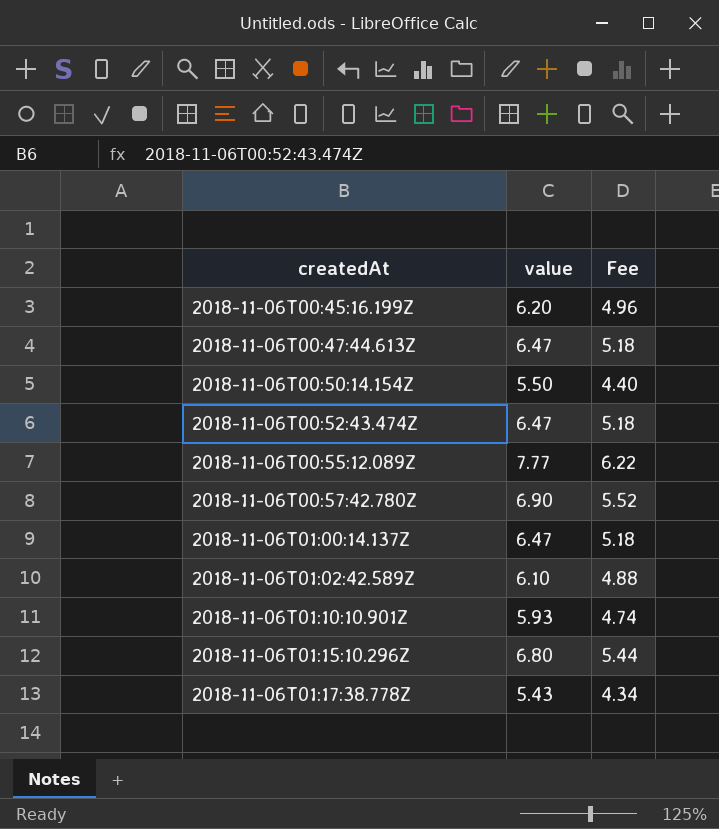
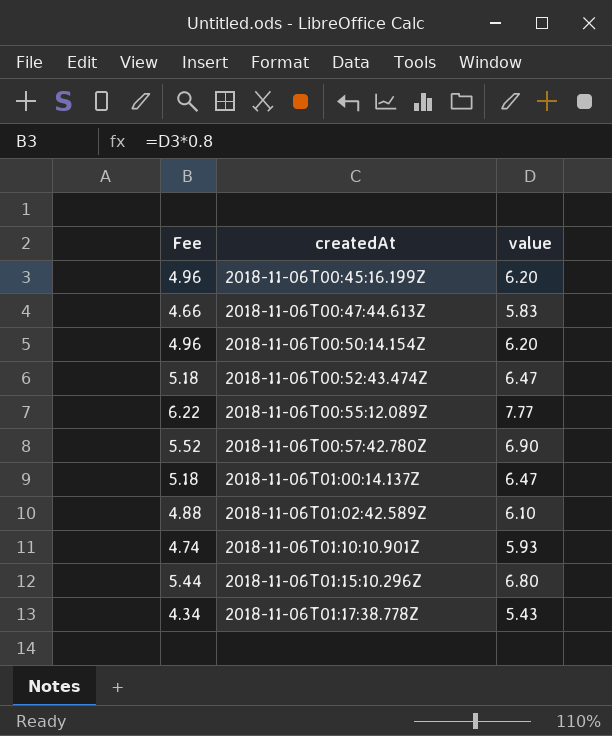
column Fee | position: 3 -> 1
2018-11-06T00:47:44.613Z | Fee: 5.18 -> 4.66
2018-11-06T00:47:44.613Z | value: 6.47 -> 5.83
2018-11-06T00:50:14.154Z | Fee: 4.40 -> 4.96
2018-11-06T00:50:14.154Z | value: 5.50 -> 6.20

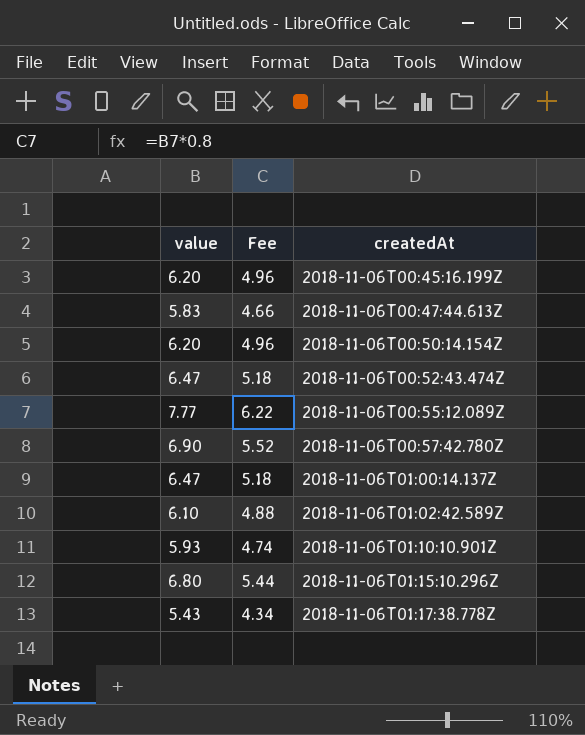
column value | position: 3 -> 1

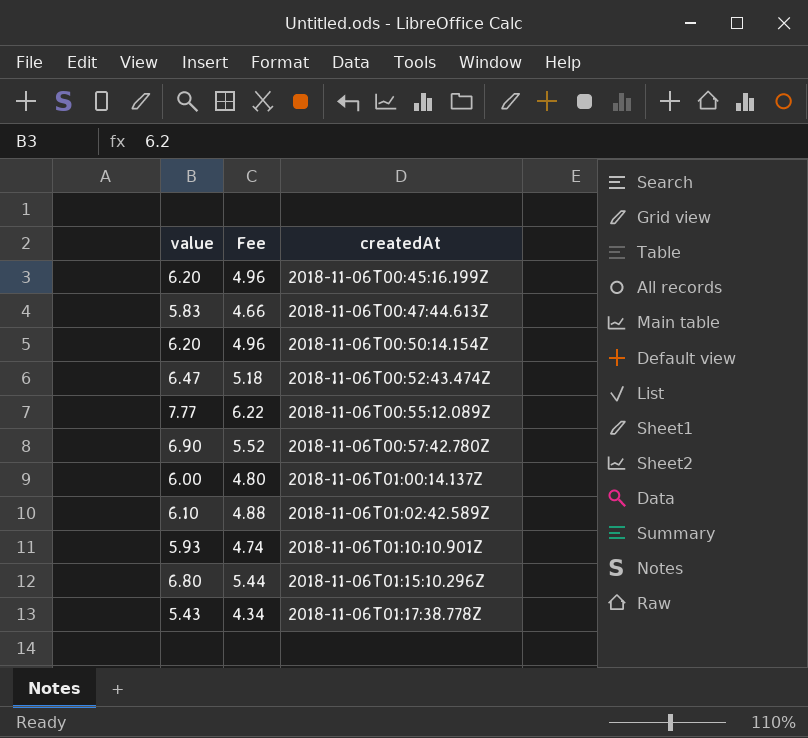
2018-11-06T01:00:14.137Z | value: 6.47 -> 6.00
2018-11-06T01:00:14.137Z | Fee: 5.18 -> 4.80

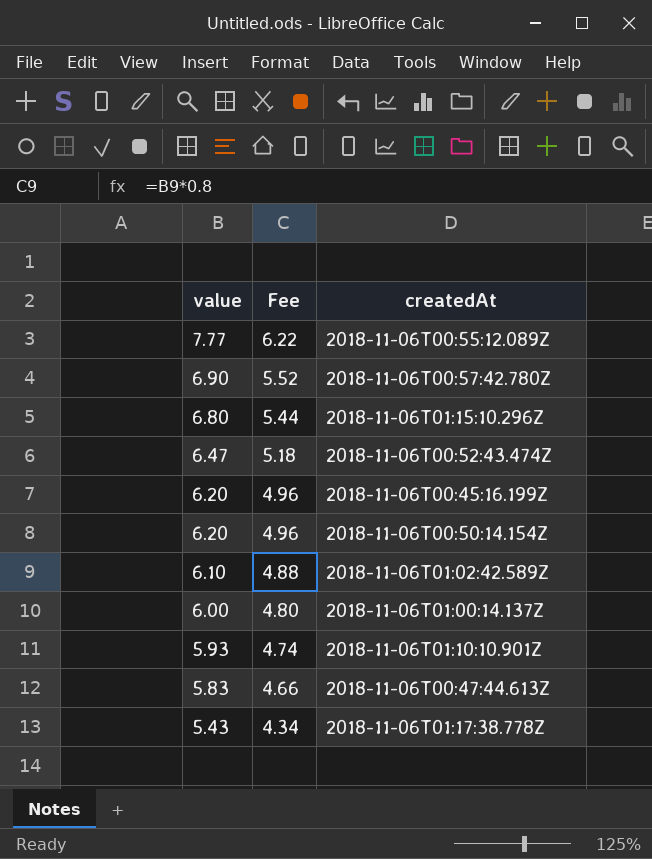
row order: createdAt ascending -> value descending

